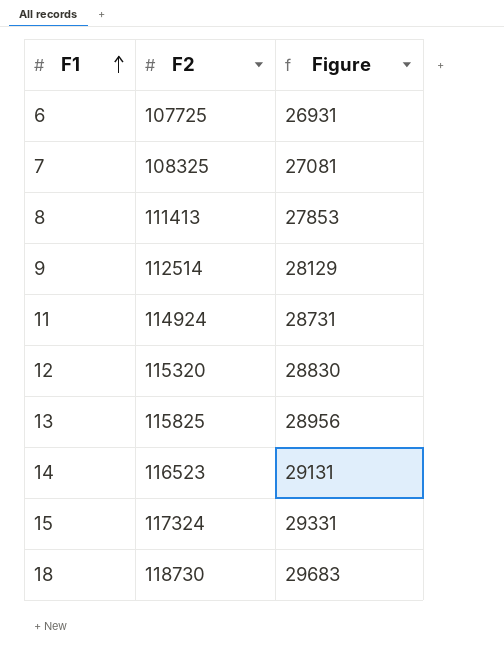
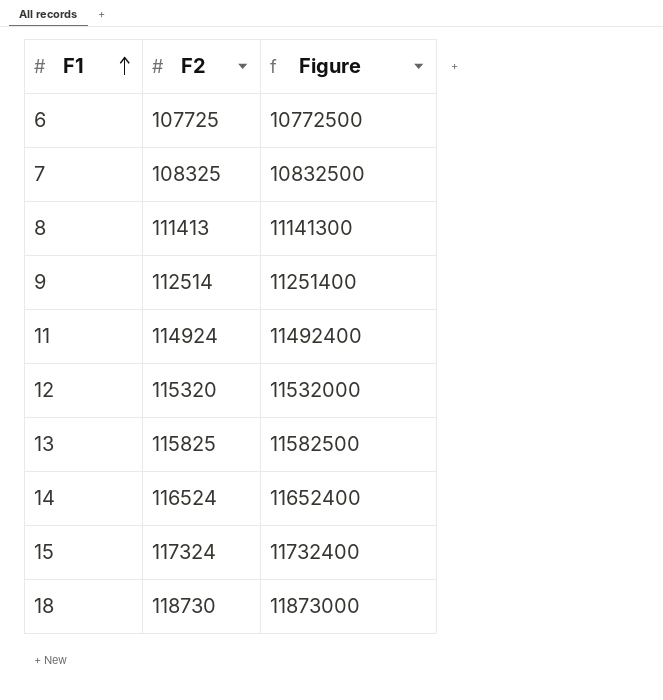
column Figure | formula: [F2] * 0.25 -> [F2] * 100
14 | F2: 116523 -> 116524

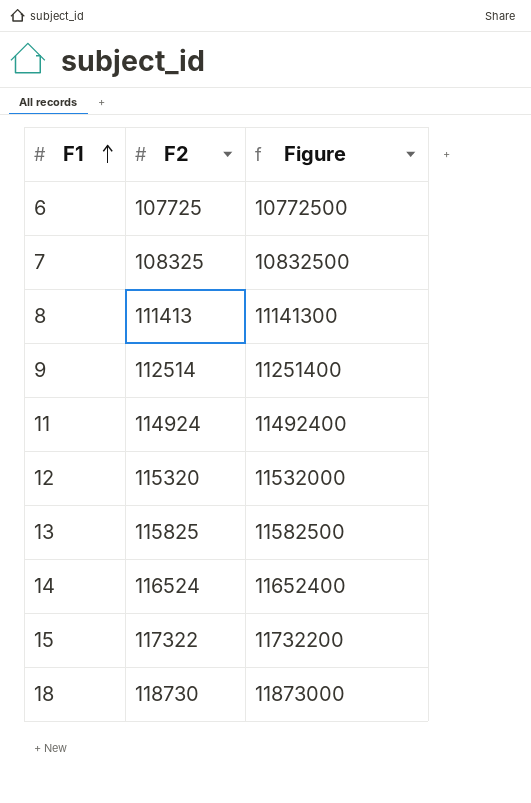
15 | F2: 117324 -> 117322
15 | Figure: 11732400 -> 11732200

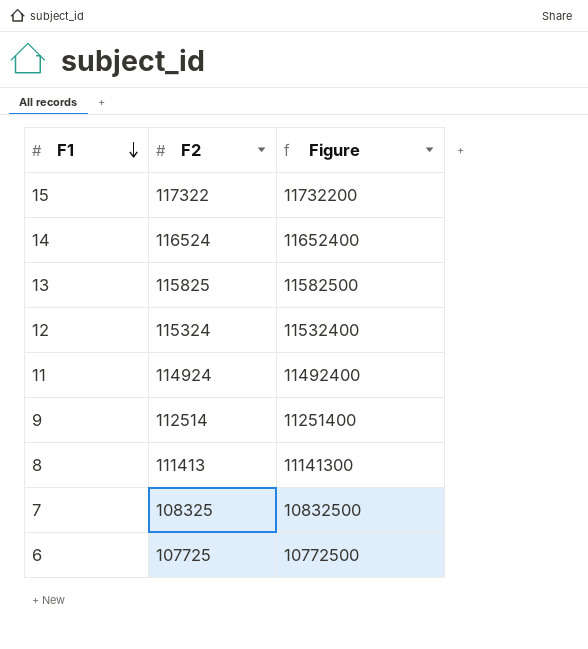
row order: F1 ascending -> F1 descending
row 18: 118730 | 11873000 -> none
12 | F2: 115320 -> 115324
12 | Figure: 11532000 -> 11532400

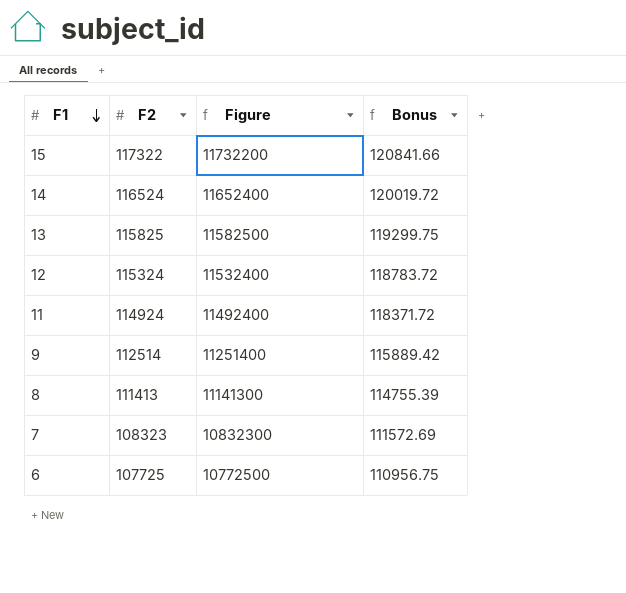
column Bonus | formula: none -> [F2] * 1.03
7 | F2: 108325 -> 108323
7 | Figure: 10832500 -> 10832300

